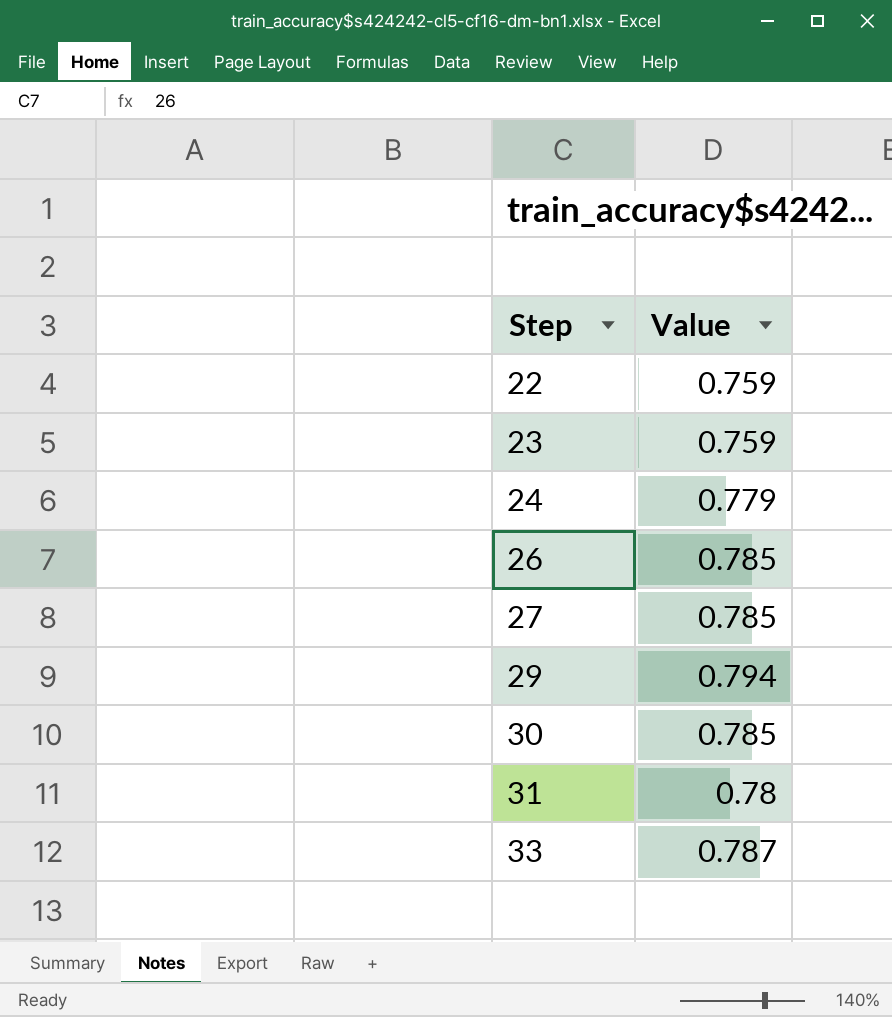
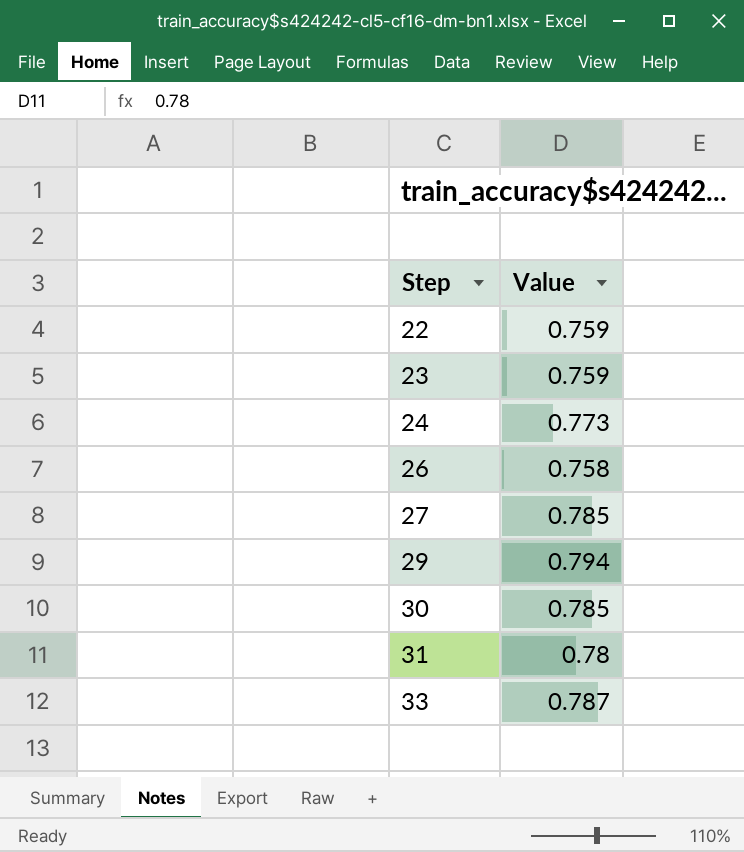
24 | Value: 0.779 -> 0.773
26 | Value: 0.785 -> 0.758

